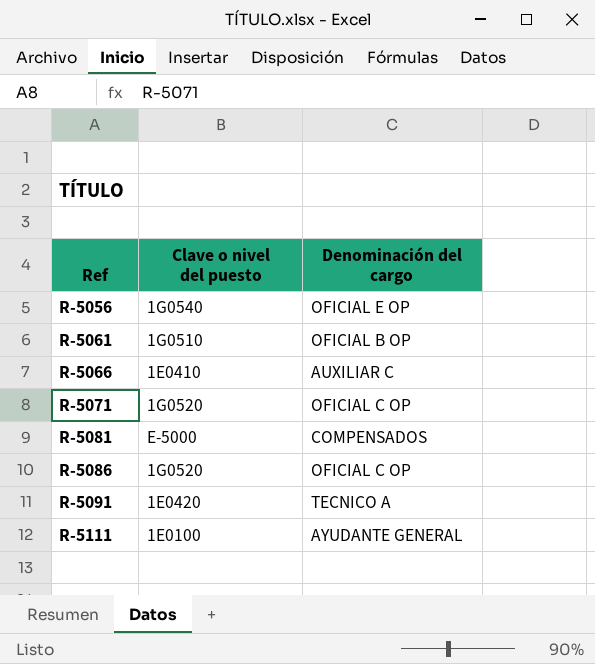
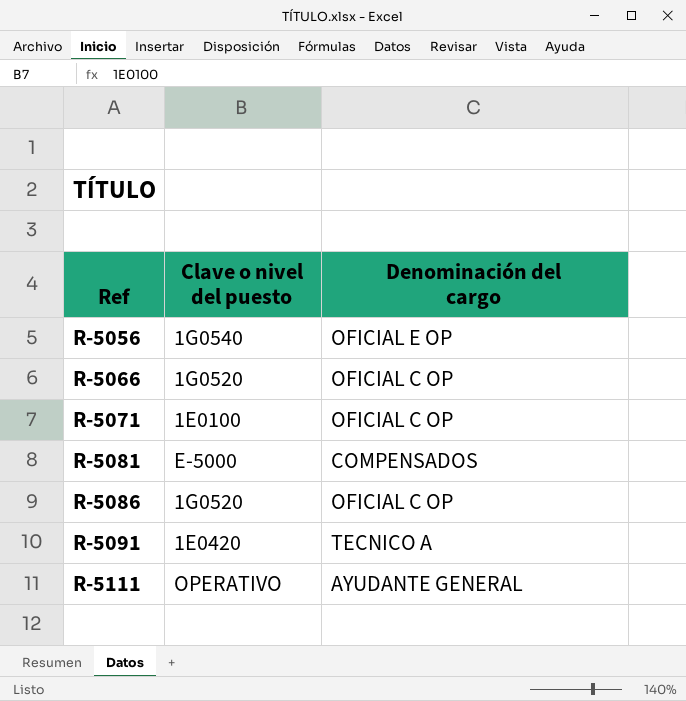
row R-5061: 1G0510 | OFICIAL B OP -> none
R-5066 | Clave o nivel del puesto: 1E0410 -> 1G0520
R-5066 | Denominación del cargo: AUXILIAR C -> OFICIAL C OP
R-5071 | Clave o nivel del puesto: 1G0520 -> 1E0100
R-5111 | Clave o nivel del puesto: 1E0100 -> OPERATIVO

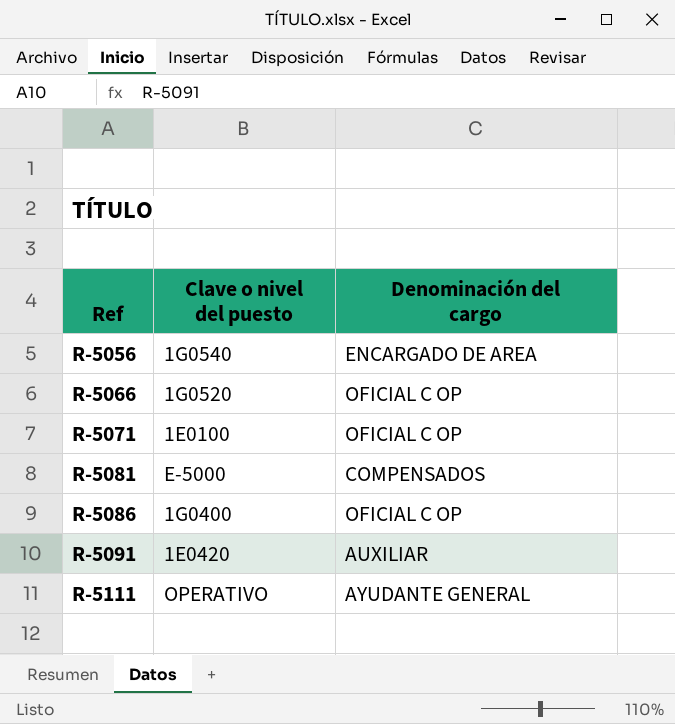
R-5056 | Denominación del cargo: OFICIAL E OP -> ENCARGADO DE AREA
R-5086 | Clave o nivel del puesto: 1G0520 -> 1G0400
R-5091 | Denominación del cargo: TECNICO A -> AUXILIAR

